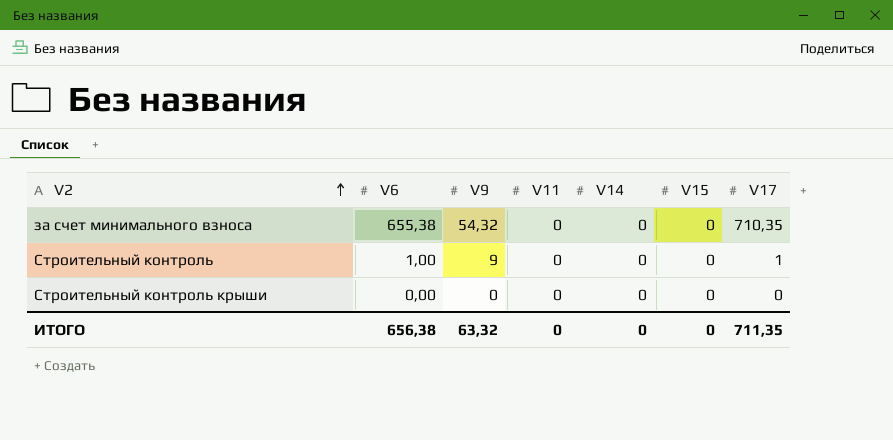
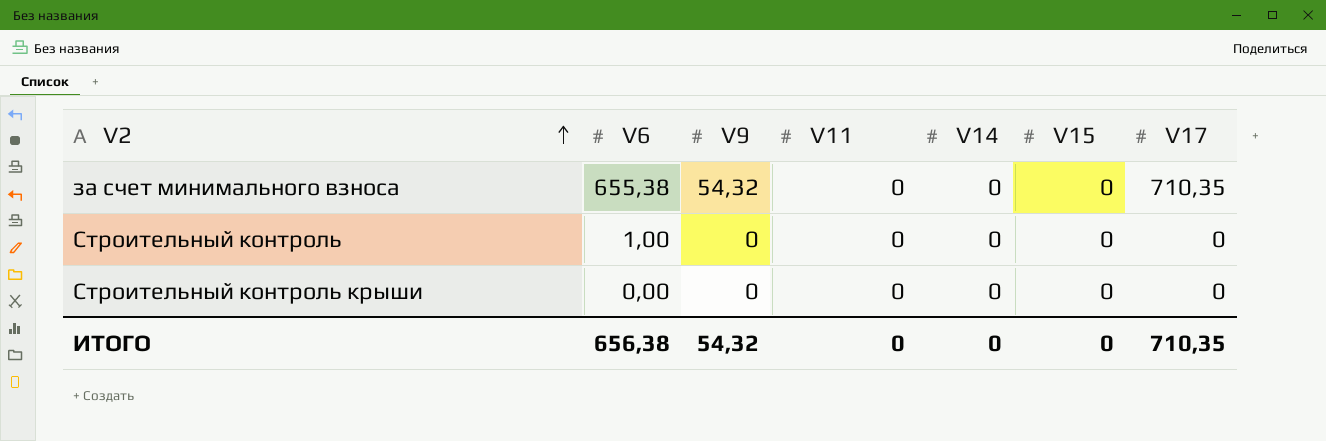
Строительный контроль | V9: 9 -> 0
Строительный контроль | V17: 1 -> 0
ИТОГО | V9: 63,32 -> 54,32
ИТОГО | V17: 711,35 -> 710,35

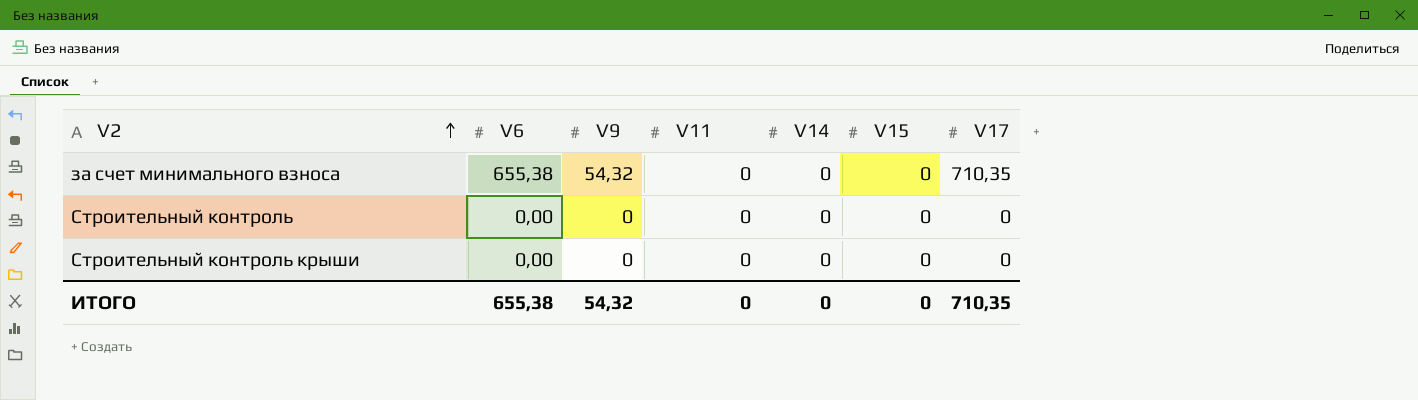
Строительный контроль | V6: 1,00 -> 0,00
ИТОГО | V6: 656,38 -> 655,38

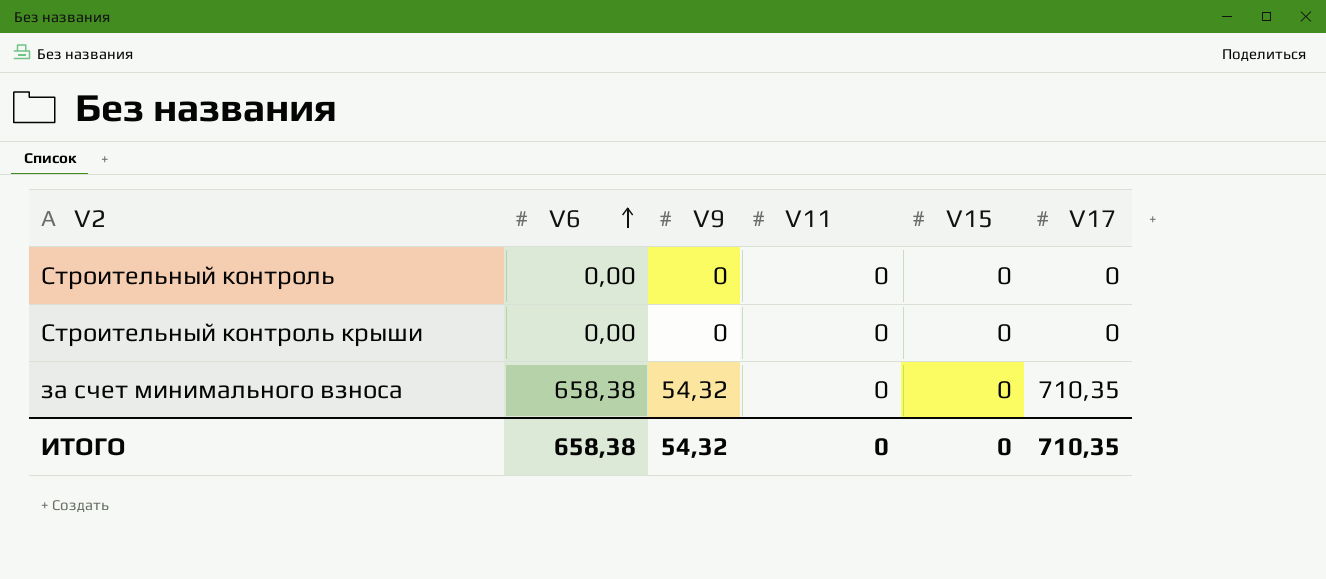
row order: V2 ascending -> V6 ascending
column V14 | position: 5 -> none
за счет минимального взноса | V6: 655,38 -> 658,38
ИТОГО | V6: 655,38 -> 658,38

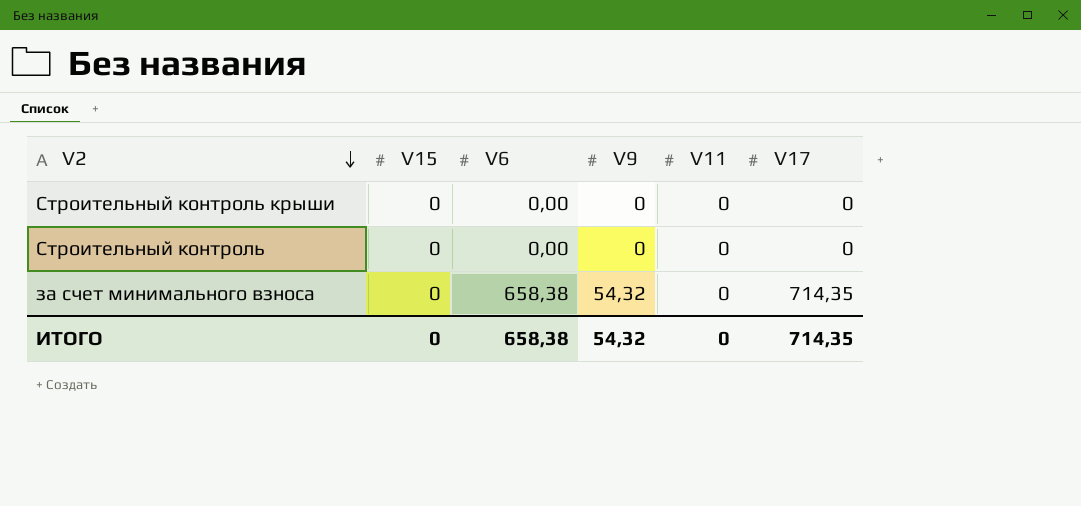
row order: V6 ascending -> V2 descending
column V15 | position: 5 -> 2
за счет минимального взноса | V17: 710,35 -> 714,35
ИТОГО | V17: 710,35 -> 714,35

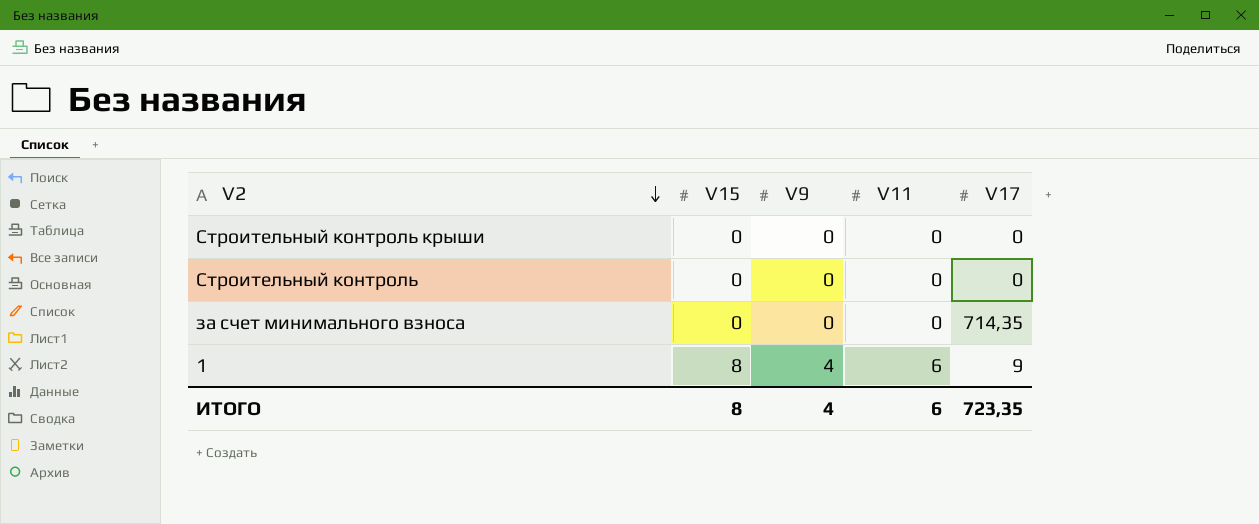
column V6 | position: 3 -> none
за счет минимального взноса | V9: 54,32 -> 0
row 1: none -> 8 | 4 | 6 | 9
ИТОГО | V15: 0 -> 8
ИТОГО | V9: 54,32 -> 4
ИТОГО | V11: 0 -> 6
ИТОГО | V17: 714,35 -> 723,35

